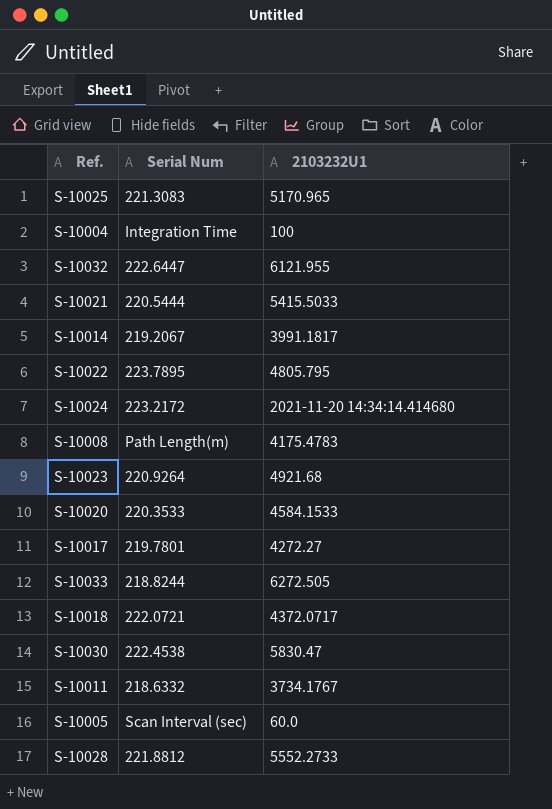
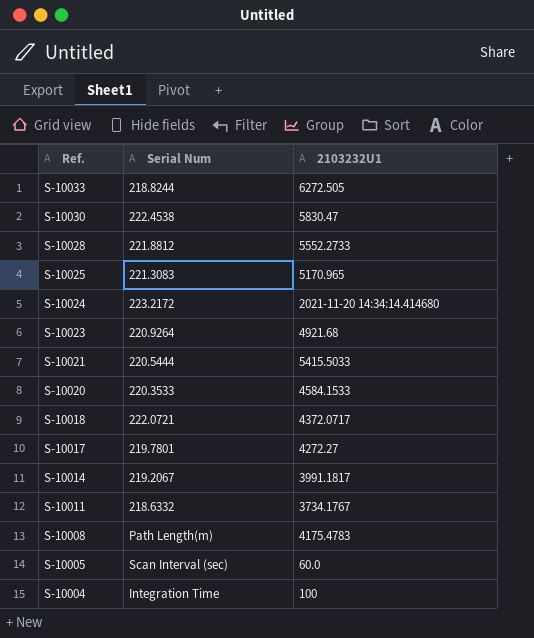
row order: none -> Ref. descending
row S-10032: 222.6447 | 6121.955 -> none
row S-10022: 223.7895 | 4805.795 -> none

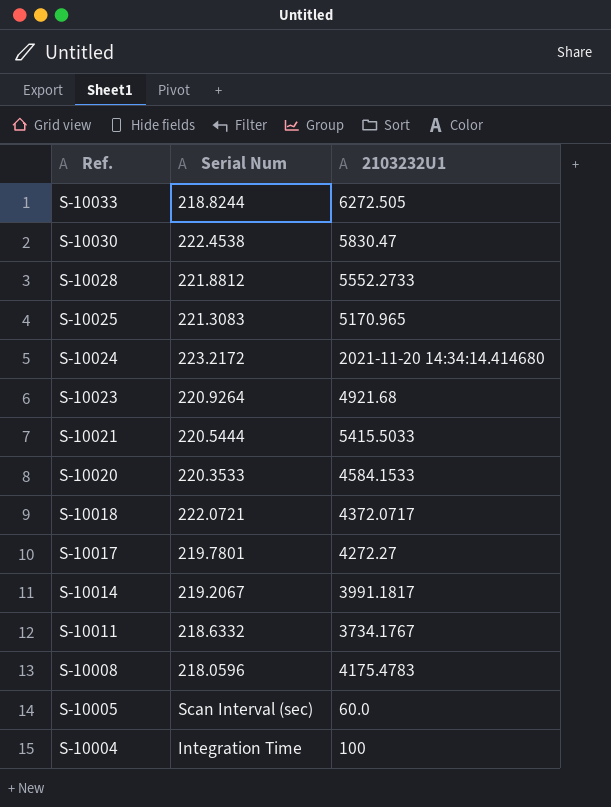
S-10008 | Serial Num: Path Length(m) -> 218.0596

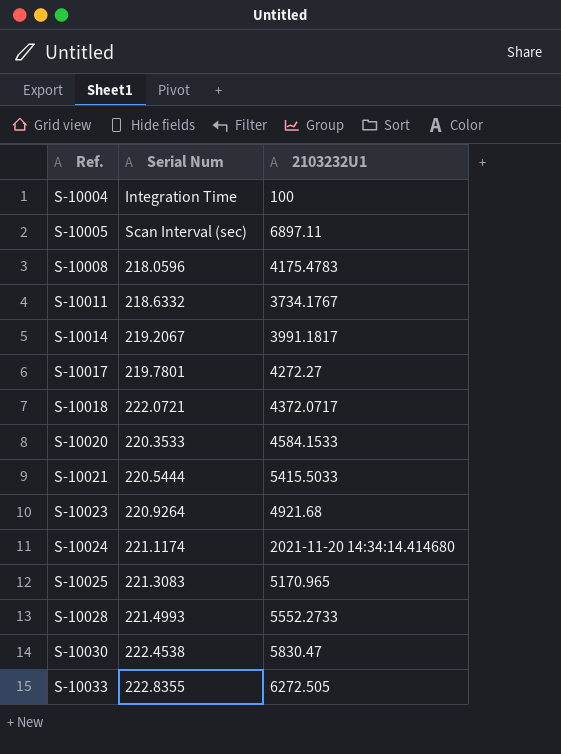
row order: Ref. descending -> Ref. ascending
S-10005 | 2103232U1: 60.0 -> 6897.11
S-10024 | Serial Num: 223.2172 -> 221.1174
S-10028 | Serial Num: 221.8812 -> 221.4993
S-10033 | Serial Num: 218.8244 -> 222.8355

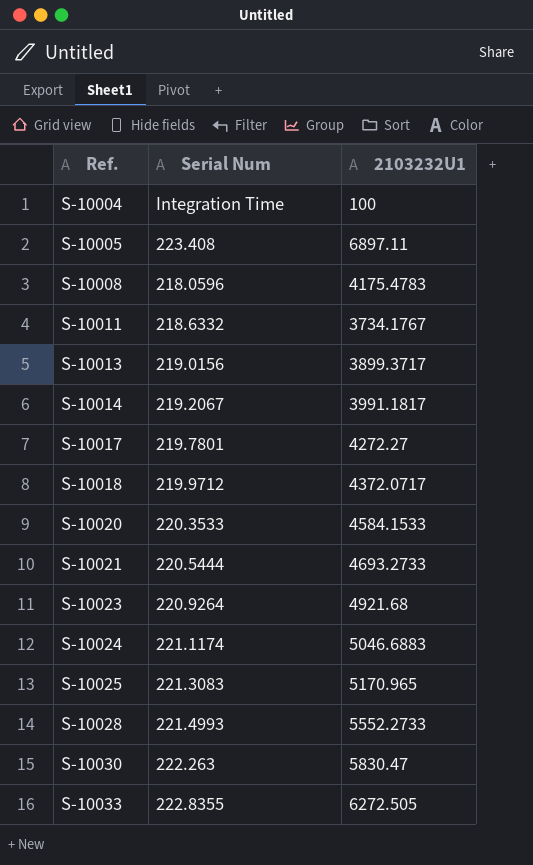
S-10005 | Serial Num: Scan Interval (sec) -> 223.408
row S-10013: none -> 219.0156 | 3899.3717
S-10018 | Serial Num: 222.0721 -> 219.9712
S-10021 | 2103232U1: 5415.5033 -> 4693.2733
S-10024 | 2103232U1: 2021-11-20 14:34:14.414680 -> 5046.6883
S-10030 | Serial Num: 222.4538 -> 222.263

